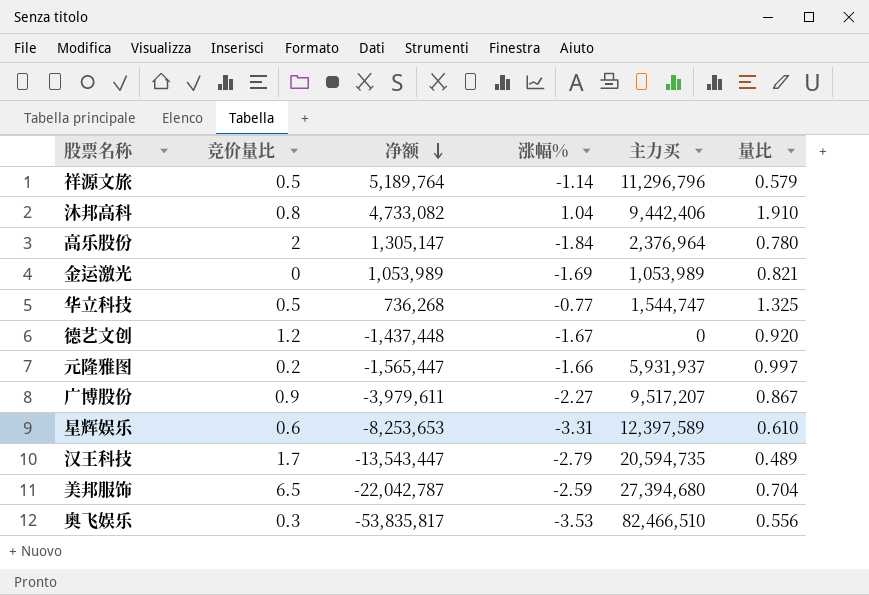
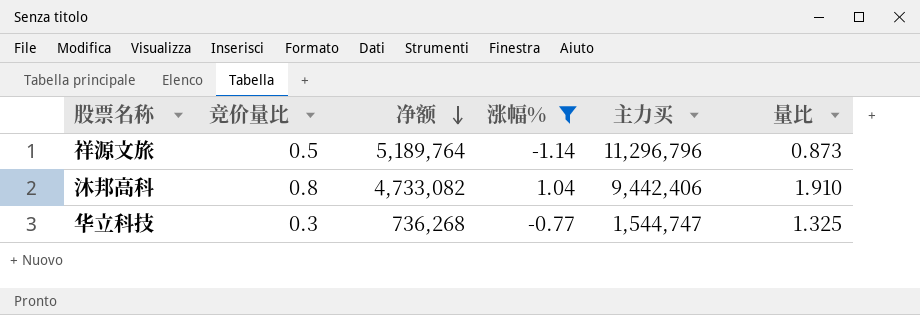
filter: none -> 涨幅% >= -1.14
祥源文旅 | 量比: 0.579 -> 0.873
华立科技 | 竞价量比: 0.5 -> 0.3

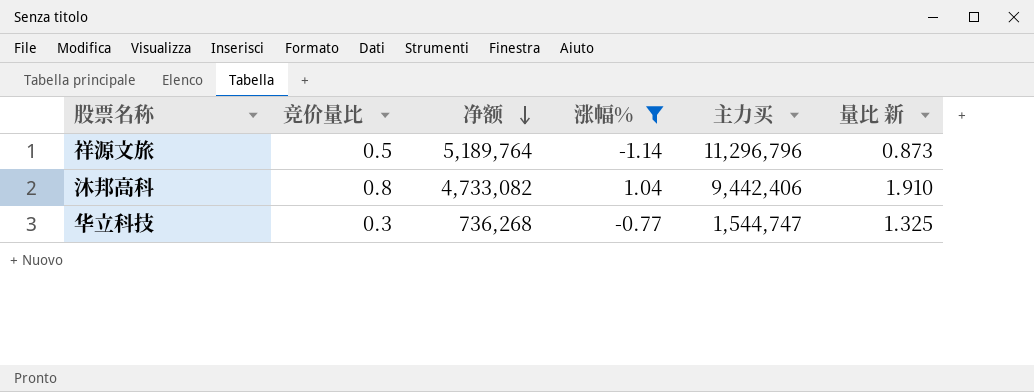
column name: 量比 -> 量比 新

